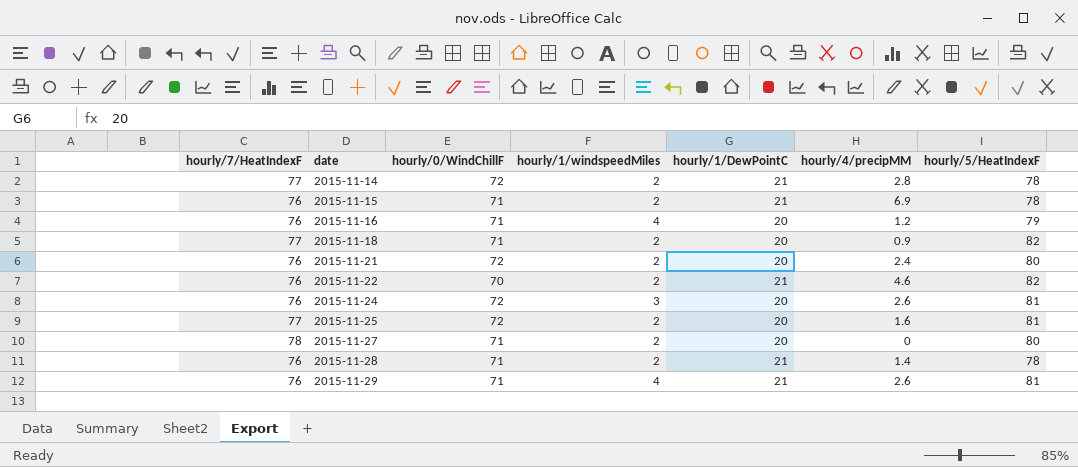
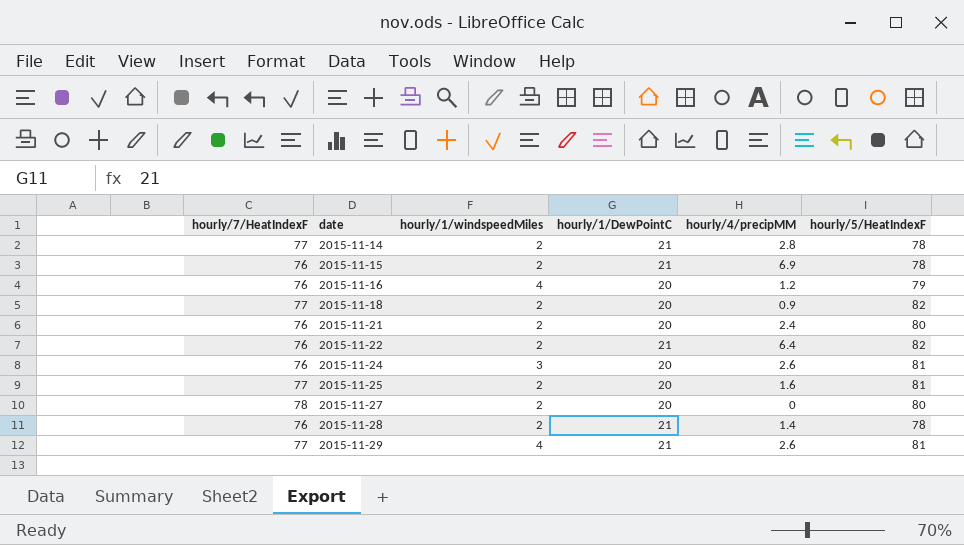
column hourly/0/WindChillF | position: 3 -> none
2015-11-22 | hourly/4/precipMM: 4.6 -> 6.4
2015-11-29 | hourly/7/HeatIndexF: 76 -> 77

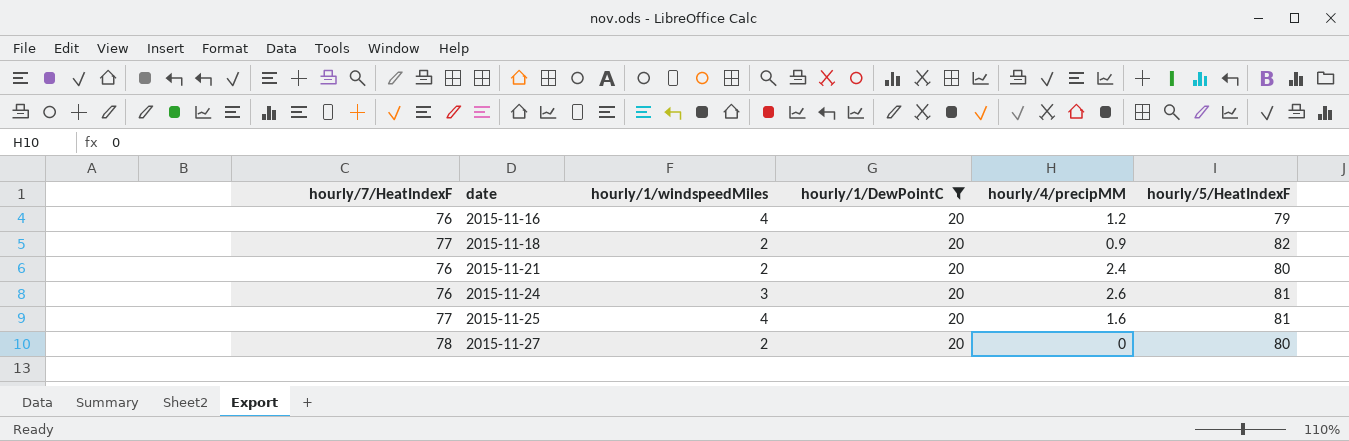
filter: none -> hourly/1/DewPointC = 20
2015-11-25 | hourly/1/windspeedMiles: 2 -> 4

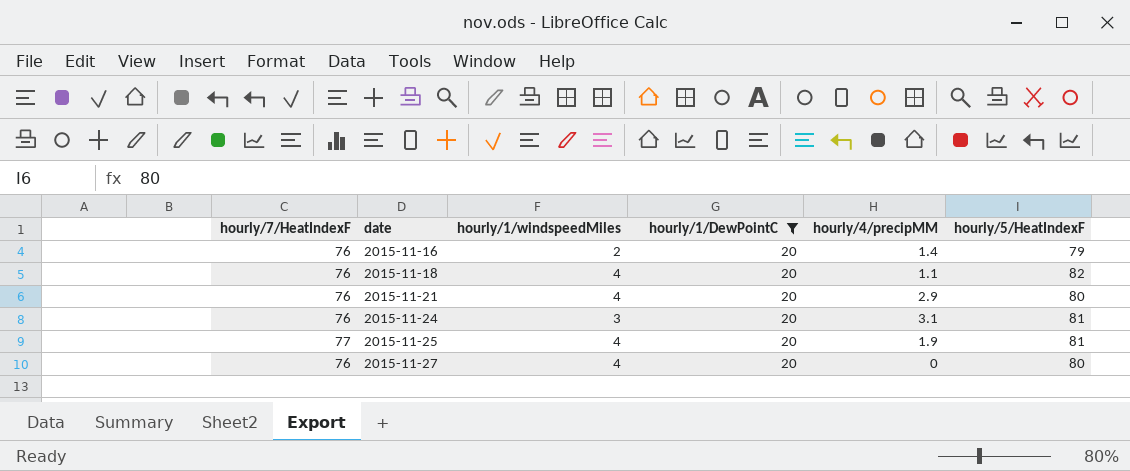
2015-11-16 | hourly/1/windspeedMiles: 4 -> 2
2015-11-16 | hourly/4/precipMM: 1.2 -> 1.4
2015-11-18 | hourly/7/HeatIndexF: 77 -> 76
2015-11-18 | hourly/1/windspeedMiles: 2 -> 4
2015-11-18 | hourly/4/precipMM: 0.9 -> 1.1
2015-11-21 | hourly/1/windspeedMiles: 2 -> 4
2015-11-21 | hourly/4/precipMM: 2.4 -> 2.9
2015-11-24 | hourly/4/precipMM: 2.6 -> 3.1
2015-11-25 | hourly/4/precipMM: 1.6 -> 1.9
2015-11-27 | hourly/7/HeatIndexF: 78 -> 76
2015-11-27 | hourly/1/windspeedMiles: 2 -> 4

